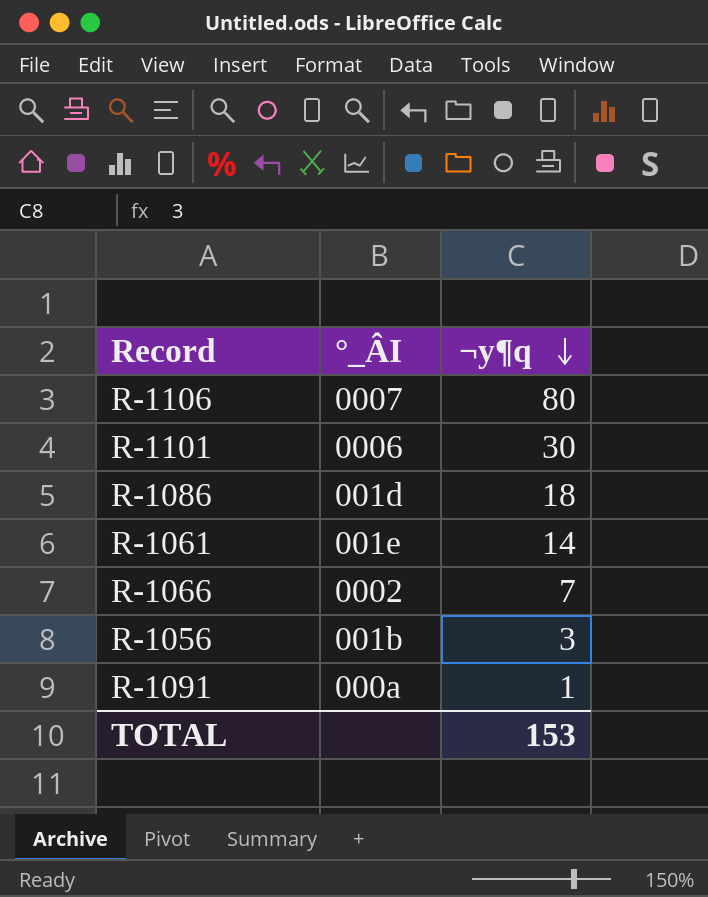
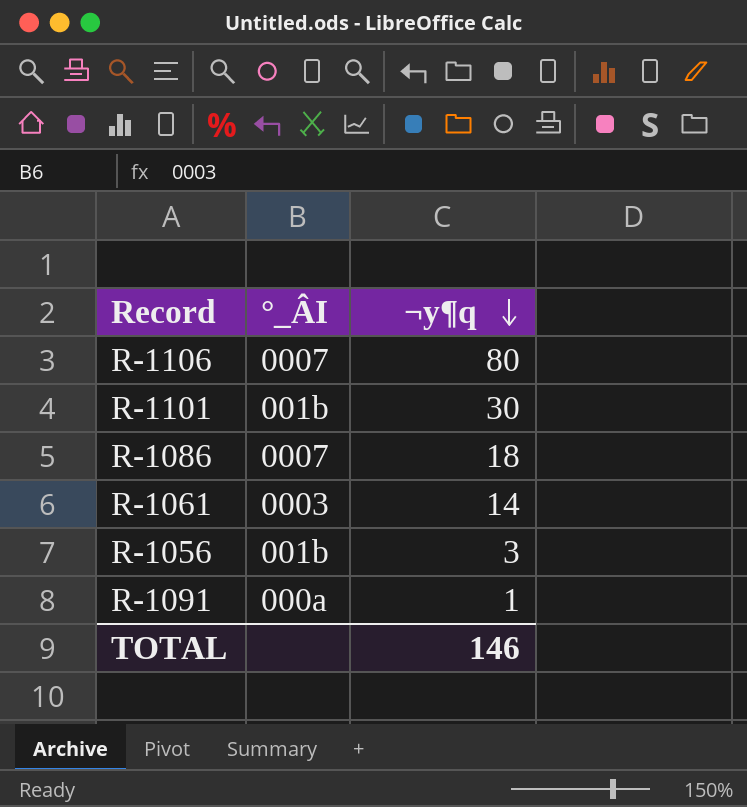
row R-1066: 0002 | 7 -> none
R-1101 | °_ÂI: 0006 -> 001b
R-1086 | °_ÂI: 001d -> 0007
R-1061 | °_ÂI: 001e -> 0003
TOTAL | ¬y¶q: 153 -> 146

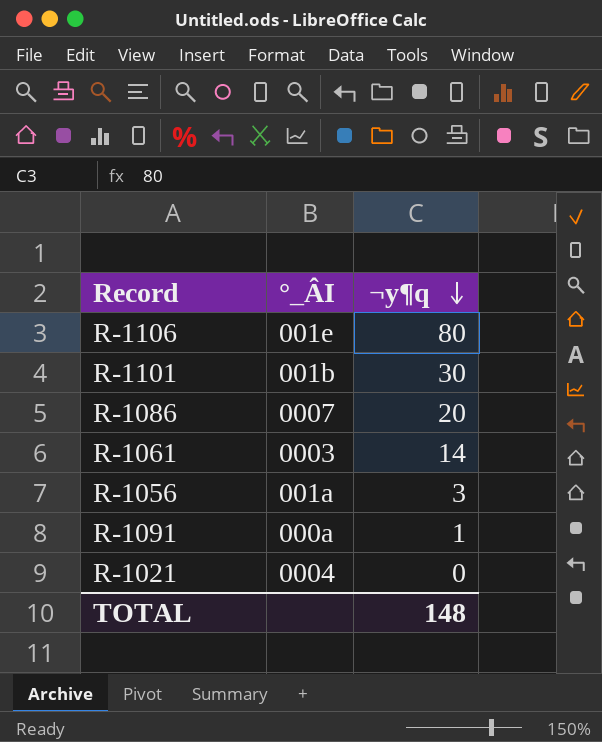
R-1106 | °_ÂI: 0007 -> 001e
R-1086 | ¬y¶q: 18 -> 20
R-1056 | °_ÂI: 001b -> 001a
row R-1021: none -> 0004 | 0
TOTAL | ¬y¶q: 146 -> 148

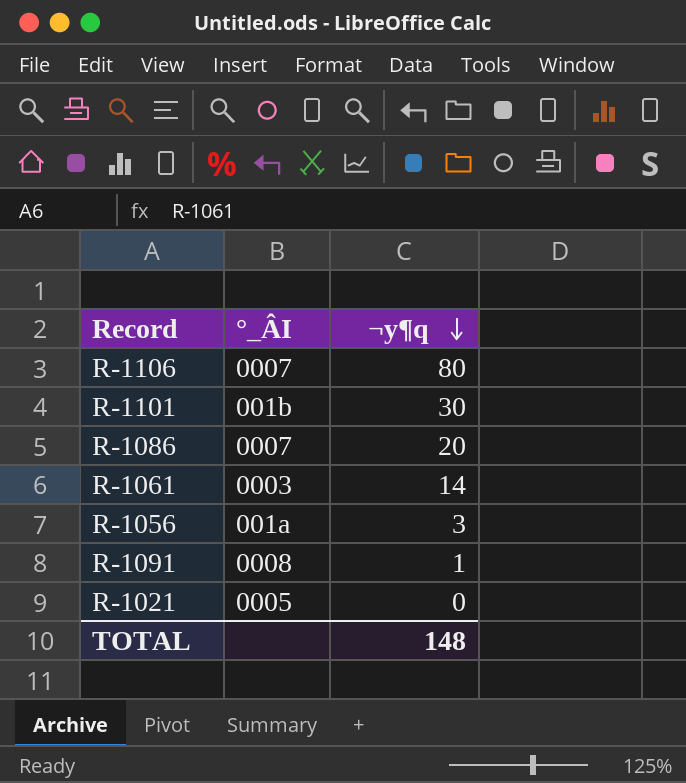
R-1106 | °_ÂI: 001e -> 0007
R-1091 | °_ÂI: 000a -> 0008
R-1021 | °_ÂI: 0004 -> 0005

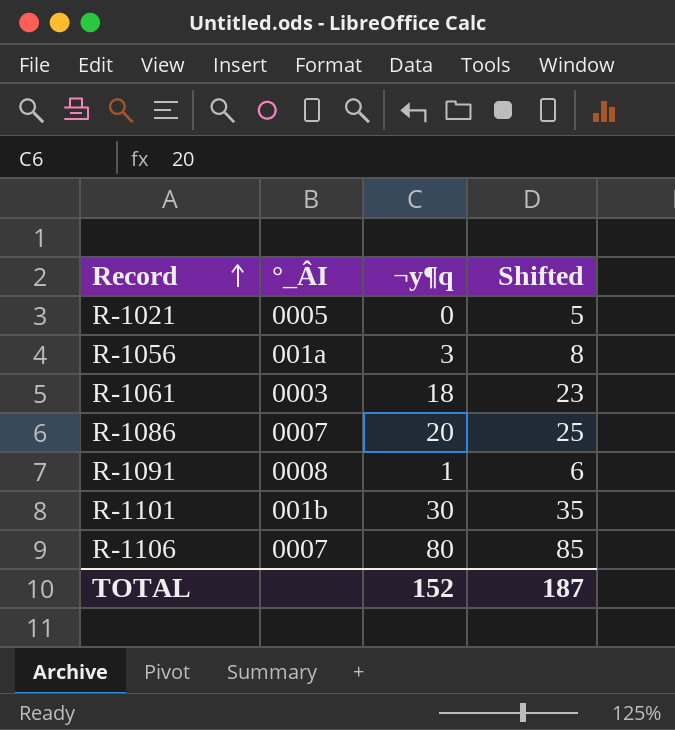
row order: ¬y¶q descending -> Record ascending
column Shifted | formula: none -> [¬y¶q] + 5
R-1061 | ¬y¶q: 14 -> 18
TOTAL | ¬y¶q: 148 -> 152

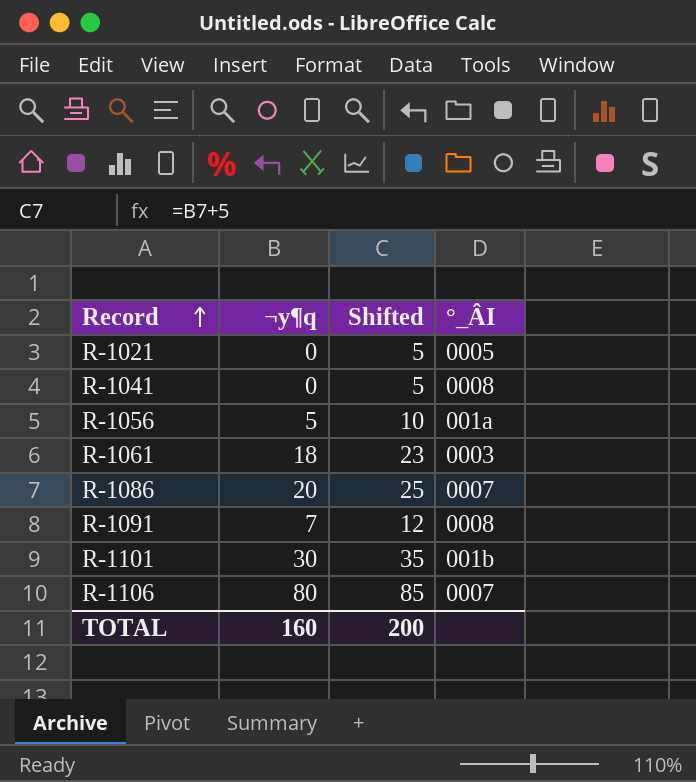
column °_ÂI | position: 2 -> 4
row R-1041: none -> 0 | 5 | 0008
R-1056 | ¬y¶q: 3 -> 5
R-1056 | Shifted: 8 -> 10
R-1091 | ¬y¶q: 1 -> 7
R-1091 | Shifted: 6 -> 12
TOTAL | ¬y¶q: 152 -> 160
TOTAL | Shifted: 187 -> 200

